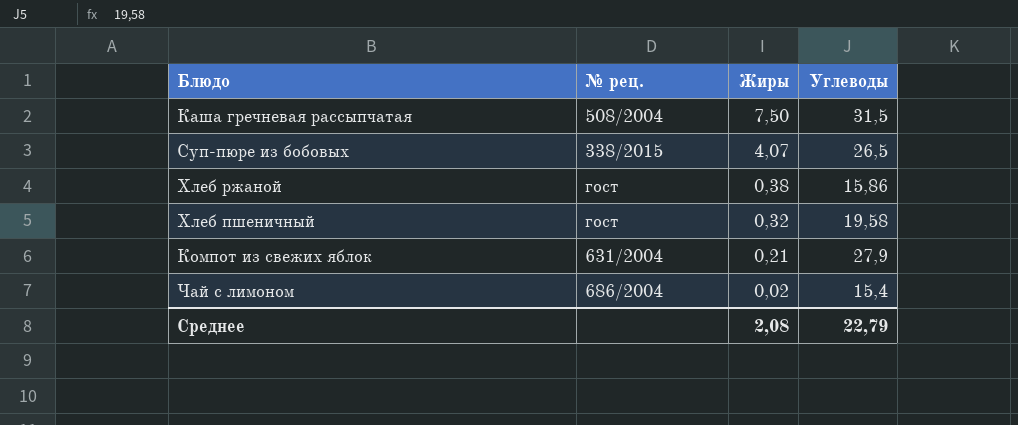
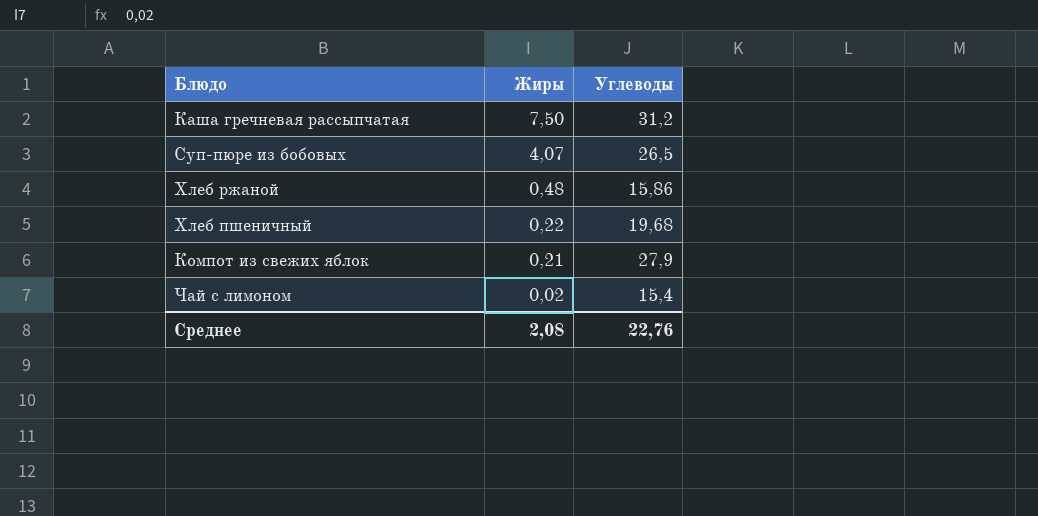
column № рец. | position: 2 -> none
Каша гречневая рассыпчатая | Углеводы: 31,5 -> 31,2
Хлеб ржаной | Жиры: 0,38 -> 0,48
Хлеб пшеничный | Жиры: 0,32 -> 0,22
Хлеб пшеничный | Углеводы: 19,58 -> 19,68
Среднее | Углеводы: 22,79 -> 22,76

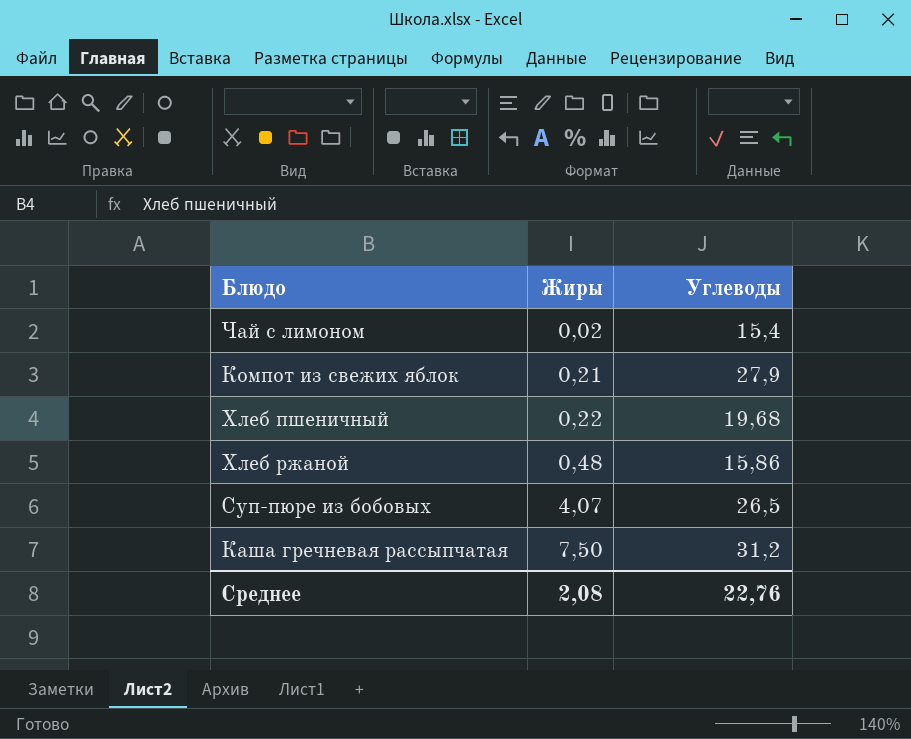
row order: Жиры descending -> Жиры ascending

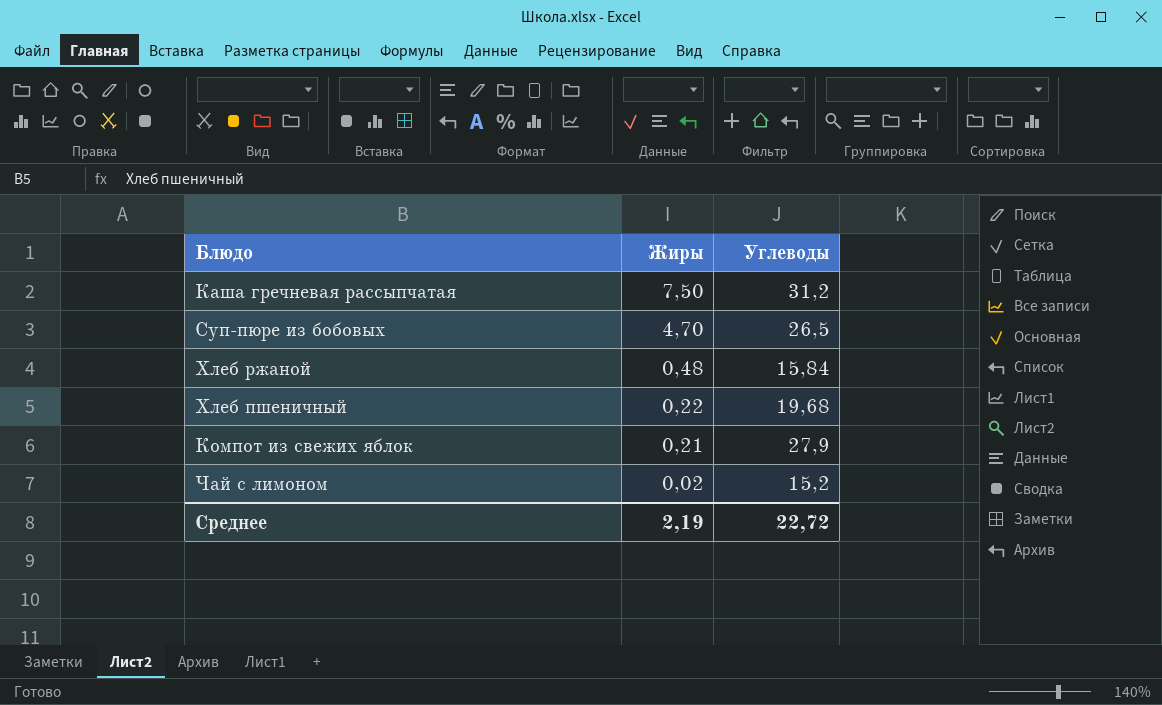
row order: Жиры ascending -> Жиры descending
Суп-пюре из бобовых | Жиры: 4,07 -> 4,70
Хлеб ржаной | Углеводы: 15,86 -> 15,84
Чай с лимоном | Углеводы: 15,4 -> 15,2
Среднее | Жиры: 2,08 -> 2,19
Среднее | Углеводы: 22,76 -> 22,72

